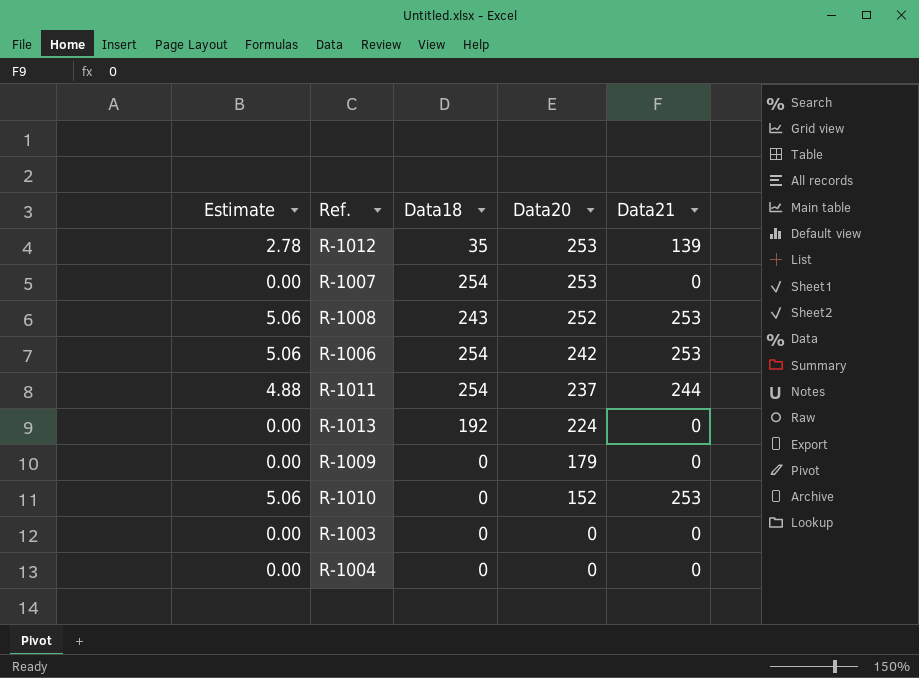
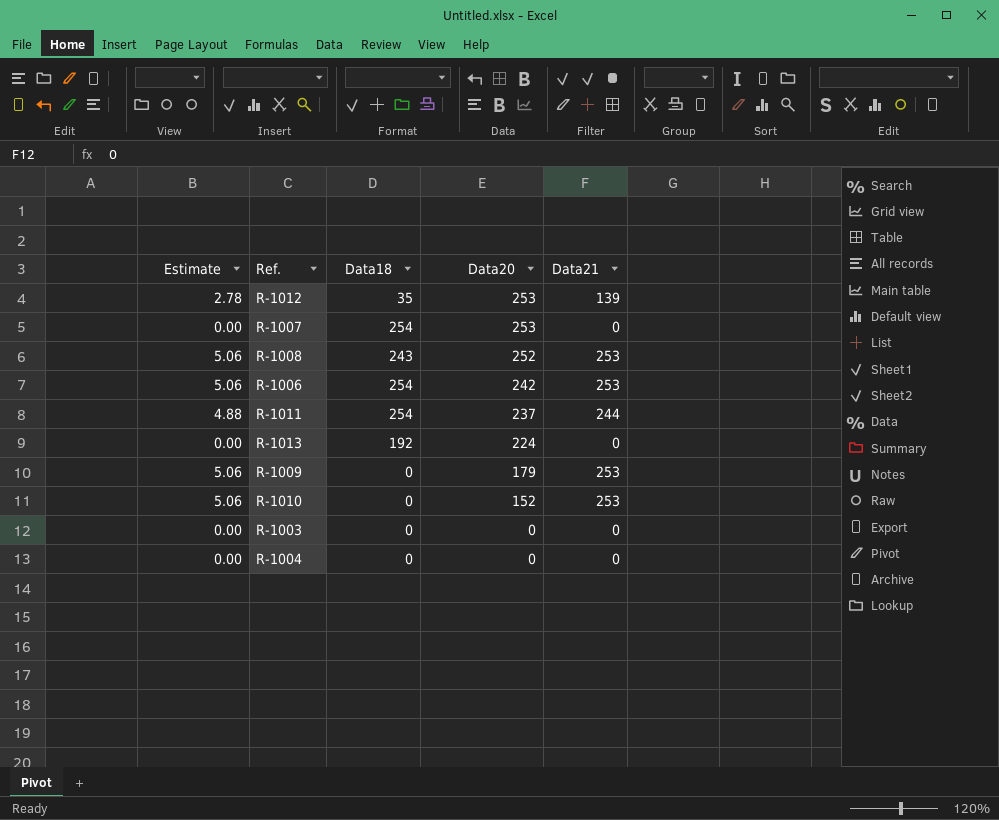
R-1009 | Estimate: 0.00 -> 5.06
R-1009 | Data21: 0 -> 253

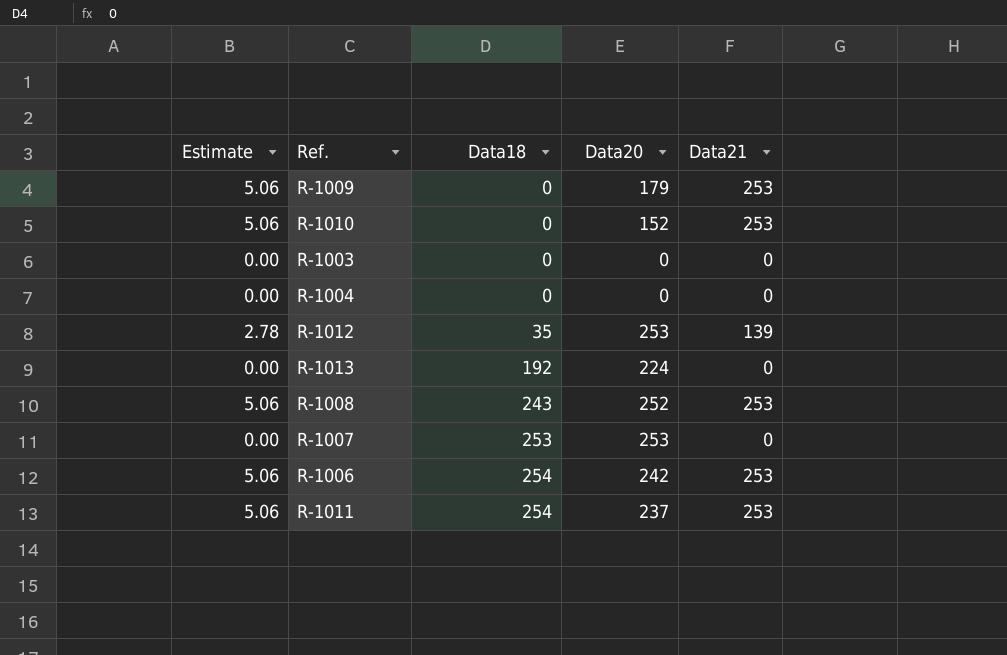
row order: Data20 descending -> Data18 ascending
R-1007 | Data18: 254 -> 253
R-1011 | Estimate: 4.88 -> 5.06
R-1011 | Data21: 244 -> 253

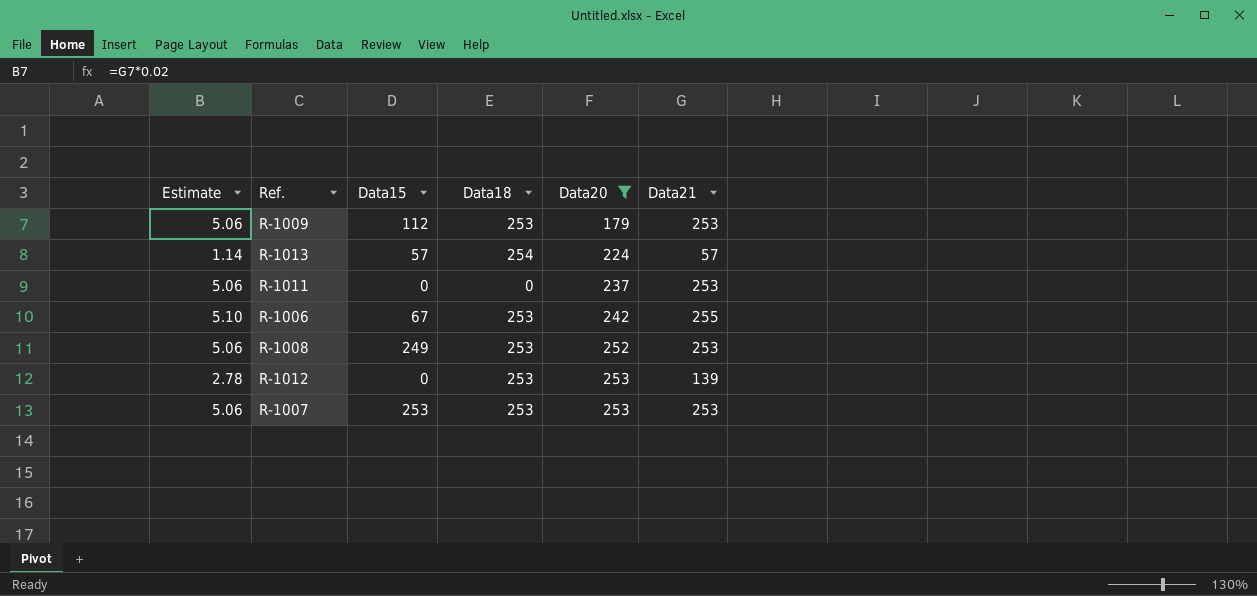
filter: none -> Data20 >= 179
row order: Data18 ascending -> Data20 ascending
column Data15 | position: none -> 3
R-1009 | Data18: 0 -> 253
R-1013 | Estimate: 0.00 -> 1.14
R-1013 | Data18: 192 -> 254
R-1013 | Data21: 0 -> 57
R-1011 | Data18: 254 -> 0
R-1006 | Estimate: 5.06 -> 5.10
R-1006 | Data18: 254 -> 253
R-1006 | Data21: 253 -> 255
R-1008 | Data18: 243 -> 253
R-1012 | Data18: 35 -> 253
R-1007 | Estimate: 0.00 -> 5.06
R-1007 | Data21: 0 -> 253

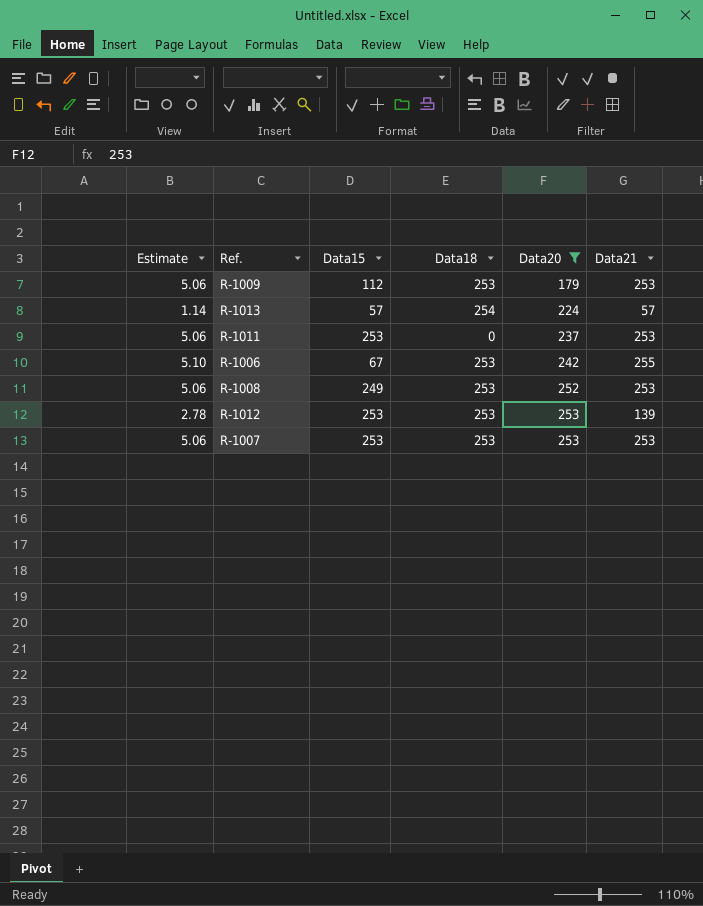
R-1011 | Data15: 0 -> 253
R-1012 | Data15: 0 -> 253

